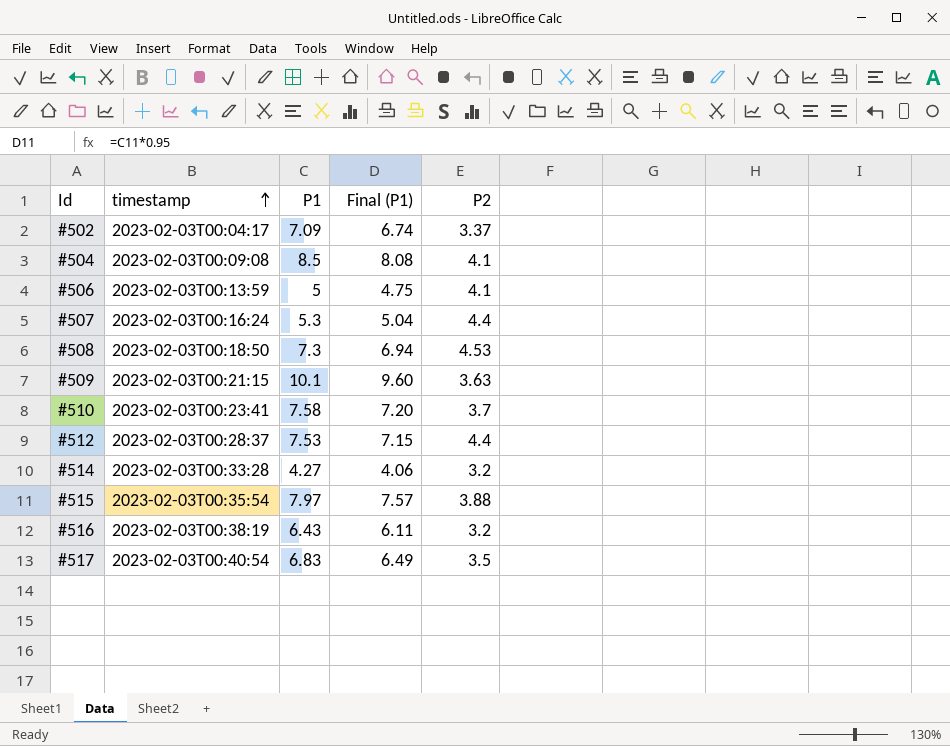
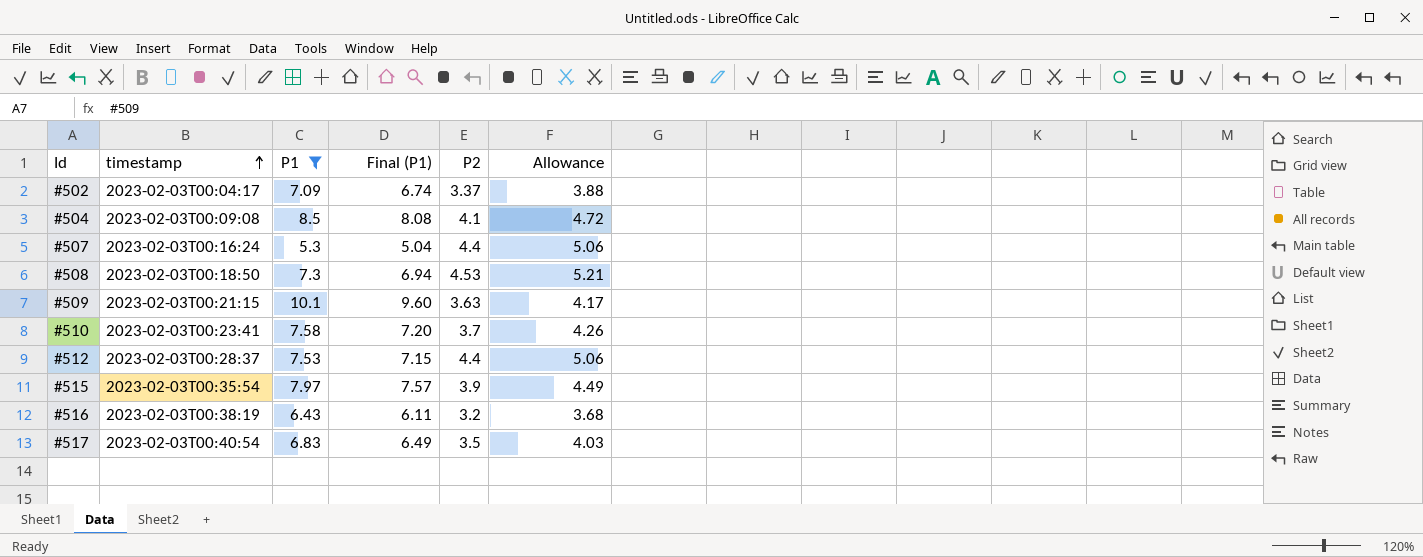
filter: none -> P1 >= 5.3
column Allowance | formula: none -> [P2] * 1.15
#515 | P2: 3.88 -> 3.9

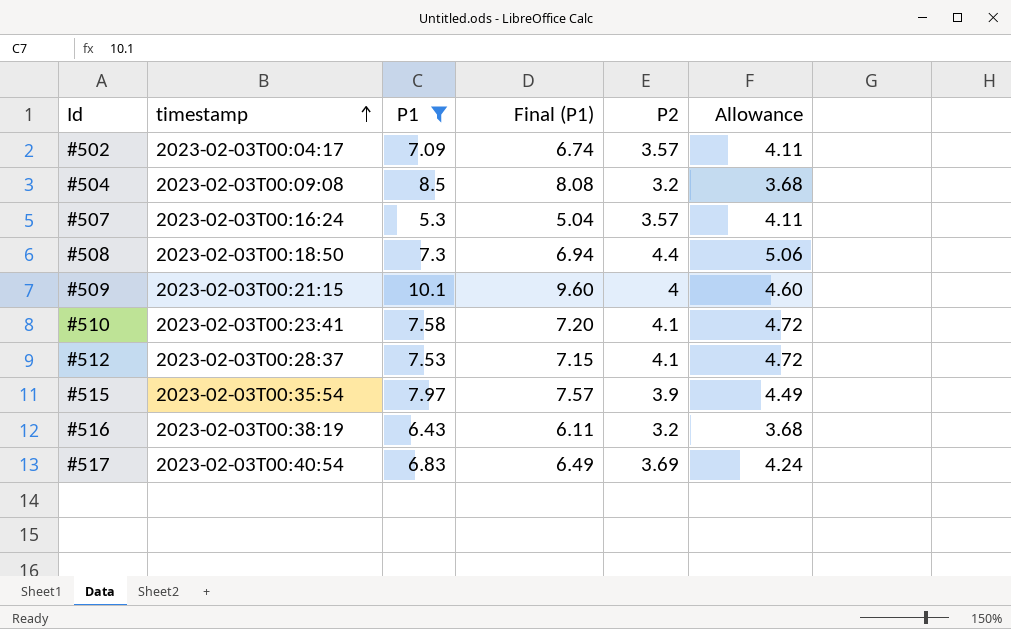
#502 | P2: 3.37 -> 3.57
#502 | Allowance: 3.88 -> 4.11
#504 | P2: 4.1 -> 3.2
#504 | Allowance: 4.72 -> 3.68
#507 | P2: 4.4 -> 3.57
#507 | Allowance: 5.06 -> 4.11
#508 | P2: 4.53 -> 4.4
#508 | Allowance: 5.21 -> 5.06
#509 | P2: 3.63 -> 4
#509 | Allowance: 4.17 -> 4.60
#510 | P2: 3.7 -> 4.1
#510 | Allowance: 4.26 -> 4.72
#512 | P2: 4.4 -> 4.1
#512 | Allowance: 5.06 -> 4.72
#517 | P2: 3.5 -> 3.69
#517 | Allowance: 4.03 -> 4.24

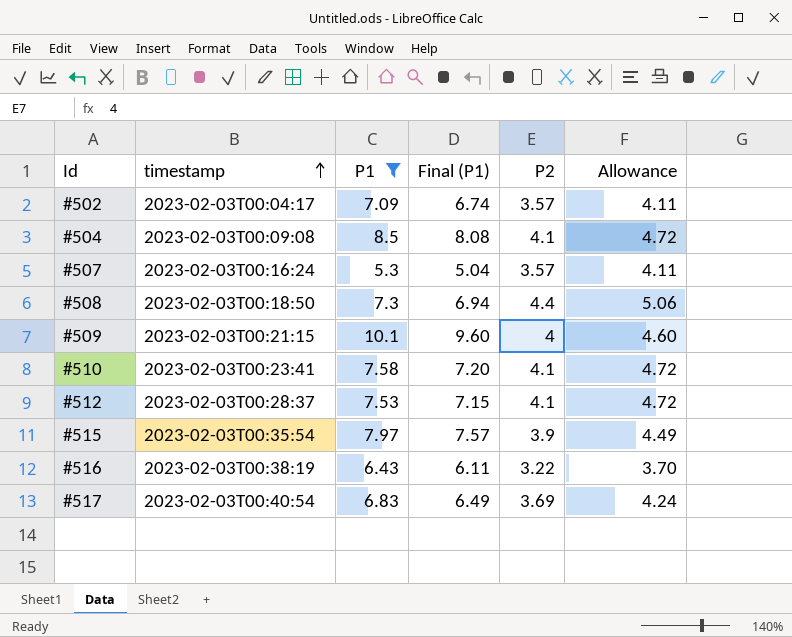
#504 | P2: 3.2 -> 4.1
#504 | Allowance: 3.68 -> 4.72
#516 | P2: 3.2 -> 3.22
#516 | Allowance: 3.68 -> 3.70

